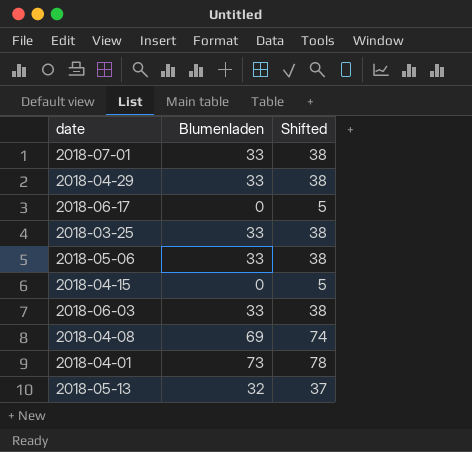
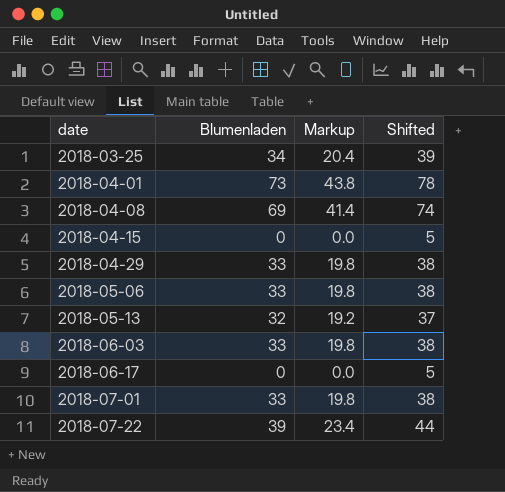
row order: none -> date ascending
column Markup | formula: none -> [Blumenladen] * 0.6
2018-03-25 | Blumenladen: 33 -> 34
2018-03-25 | Shifted: 38 -> 39
row 2018-07-22: none -> 39 | 23.4 | 44

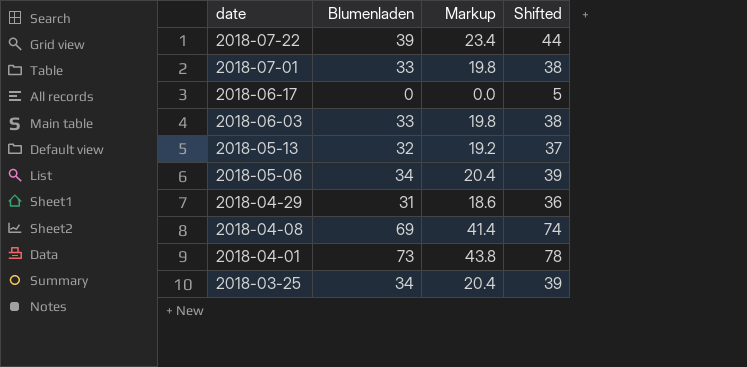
row order: date ascending -> date descending
row 2018-04-15: 0 | 0.0 | 5 -> none
2018-05-06 | Blumenladen: 33 -> 34
2018-05-06 | Markup: 19.8 -> 20.4
2018-05-06 | Shifted: 38 -> 39
2018-04-29 | Blumenladen: 33 -> 31
2018-04-29 | Markup: 19.8 -> 18.6
2018-04-29 | Shifted: 38 -> 36

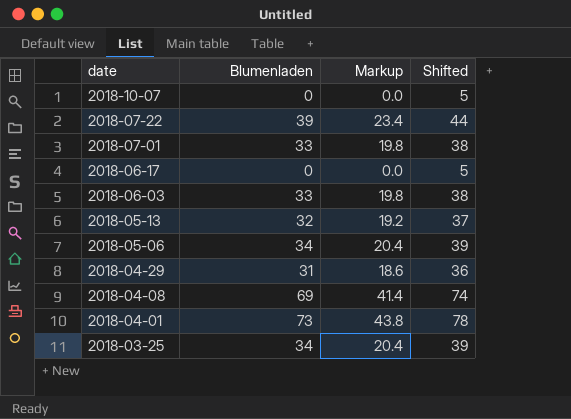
row 2018-10-07: none -> 0 | 0.0 | 5

